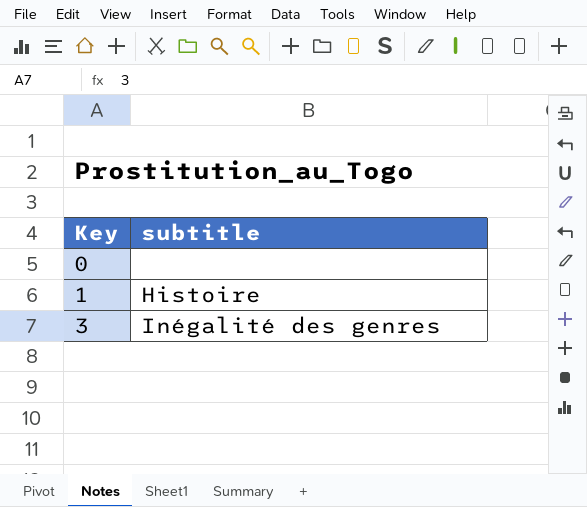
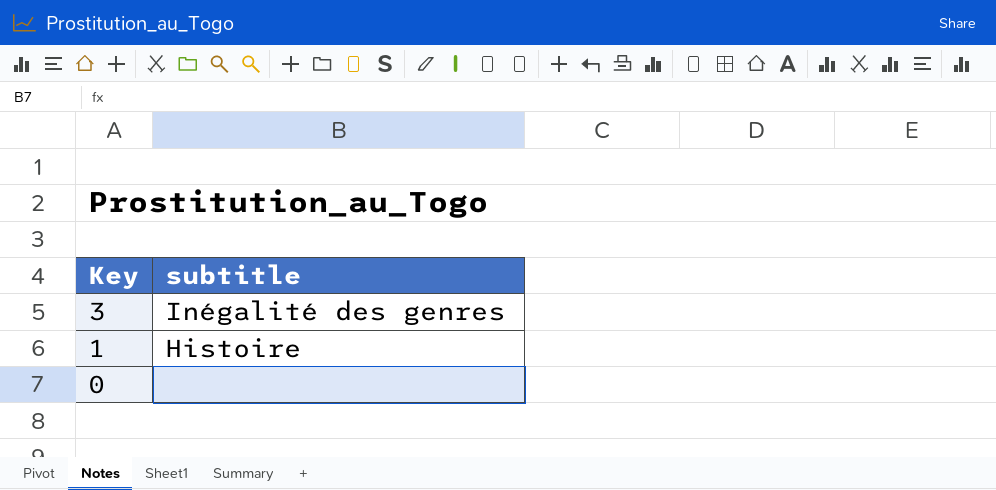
row order: Key ascending -> Key descending

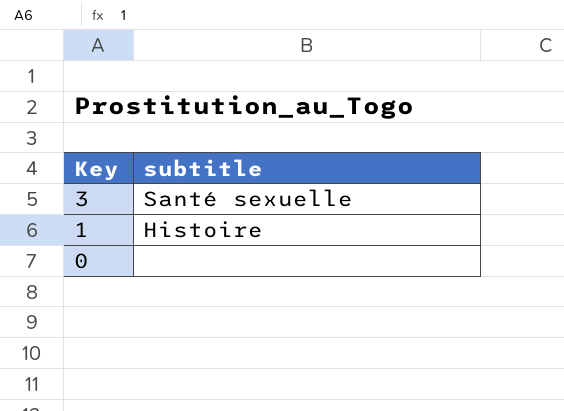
3 | subtitle: Inégalité des genres -> Santé sexuelle

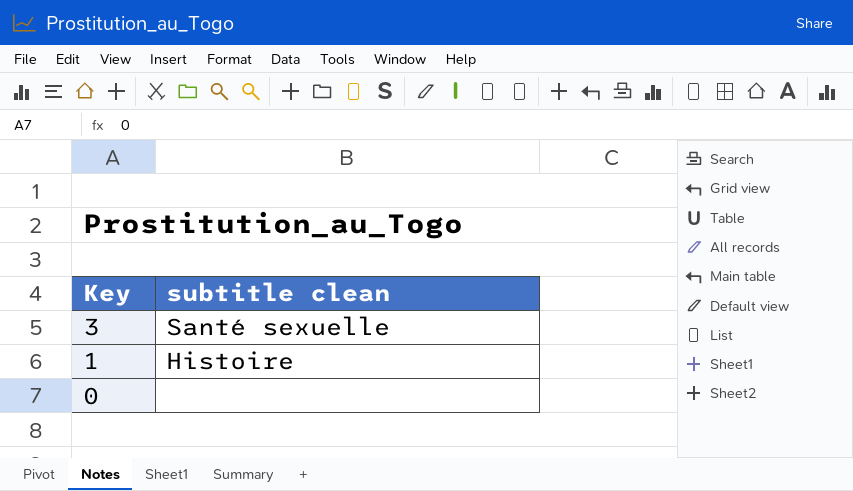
column name: subtitle -> subtitle clean

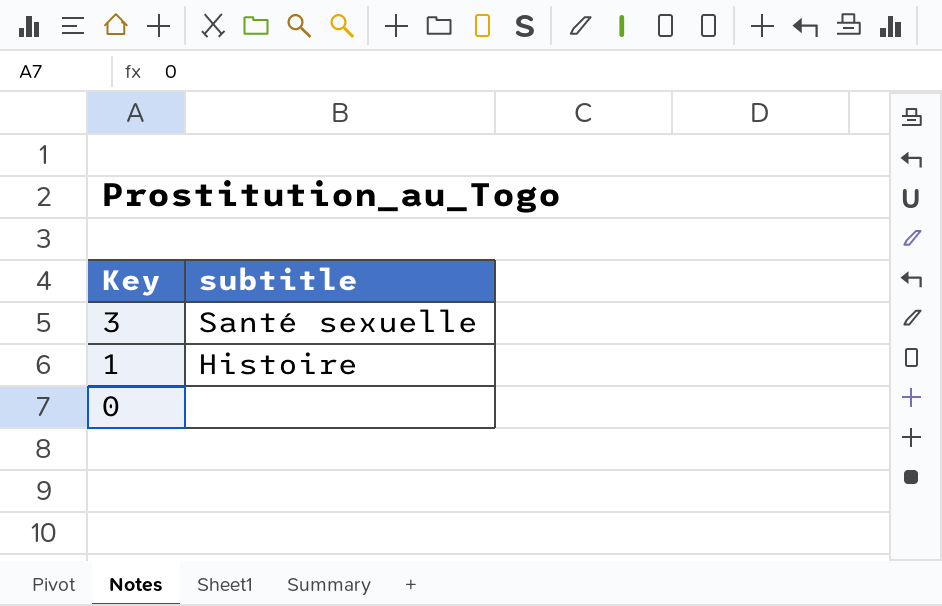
column name: subtitle clean -> subtitle

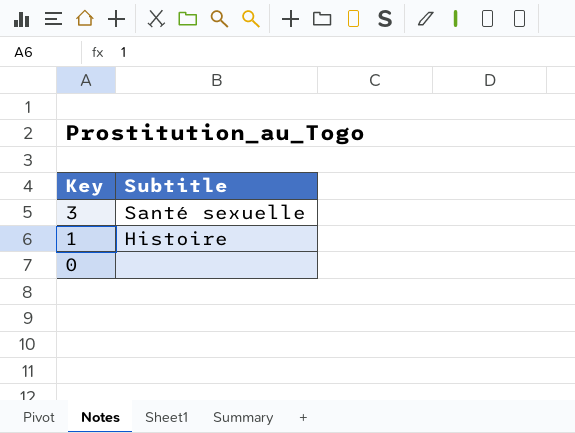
column name: subtitle -> Subtitle

